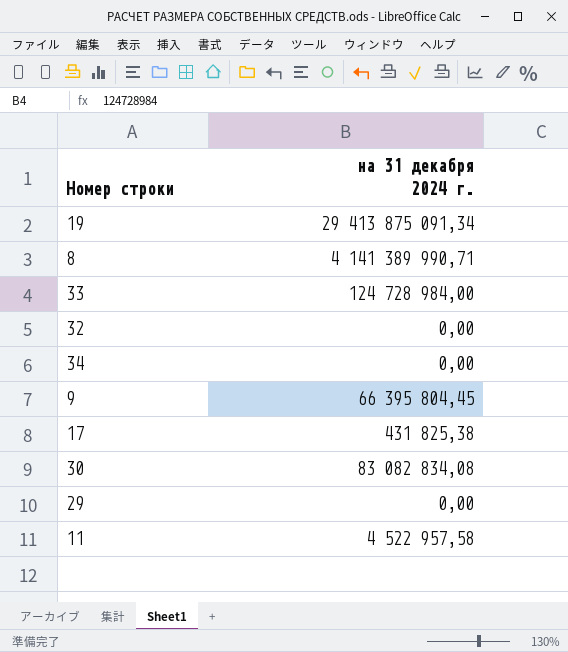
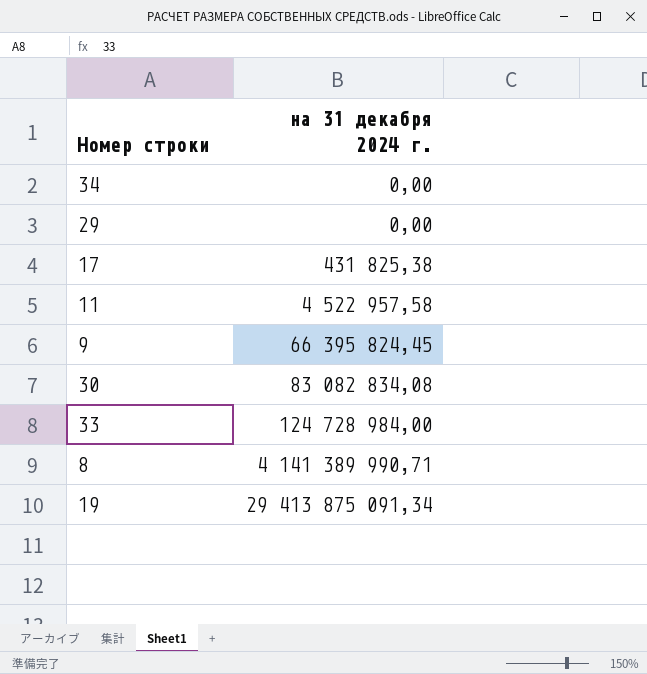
row order: none -> на 31 декабря 2024 г. ascending
row 32: 0,00 -> none
9 | на 31 декабря 2024 г.: 66 395 804,45 -> 66 395 824,45

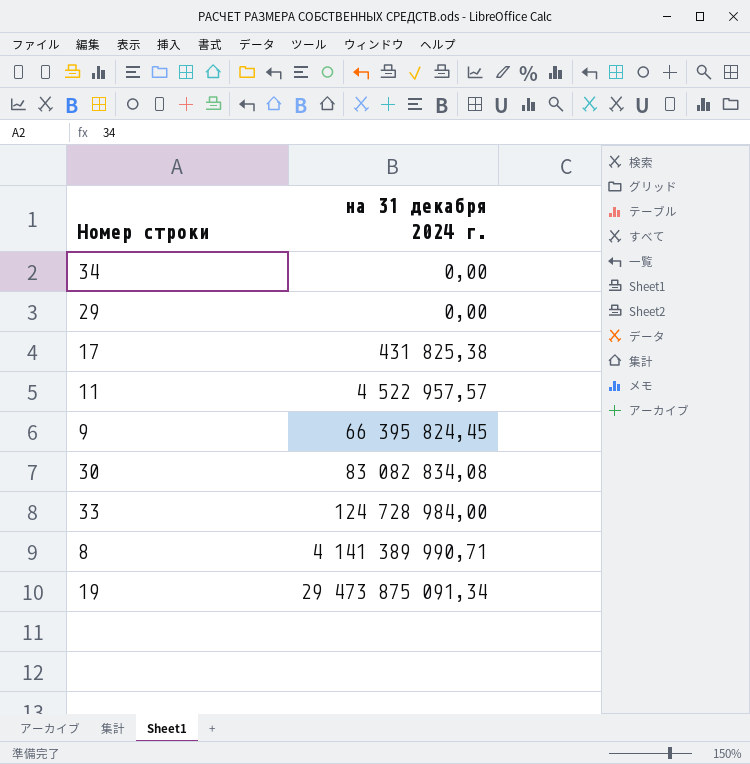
11 | на 31 декабря 2024 г.: 4 522 957,58 -> 4 522 957,57
19 | на 31 декабря 2024 г.: 29 413 875 091,34 -> 29 473 875 091,34

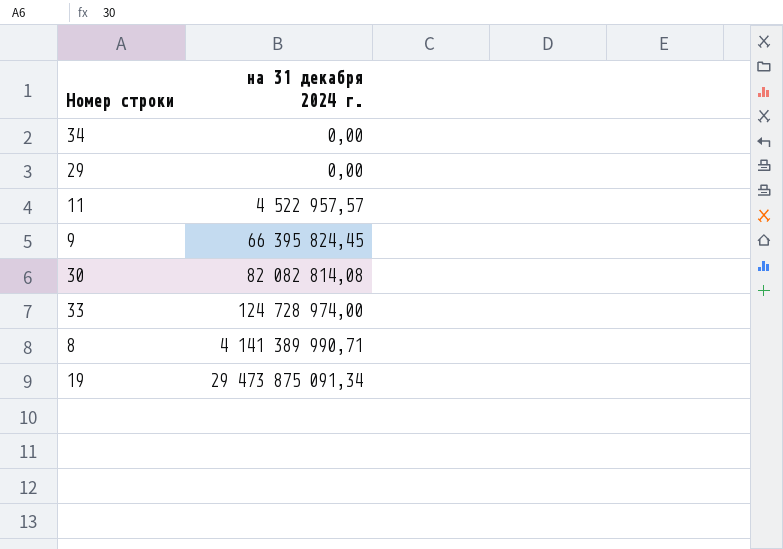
row 17: 431 825,38 -> none
30 | на 31 декабря 2024 г.: 83 082 834,08 -> 82 082 814,08
33 | на 31 декабря 2024 г.: 124 728 984,00 -> 124 728 974,00

